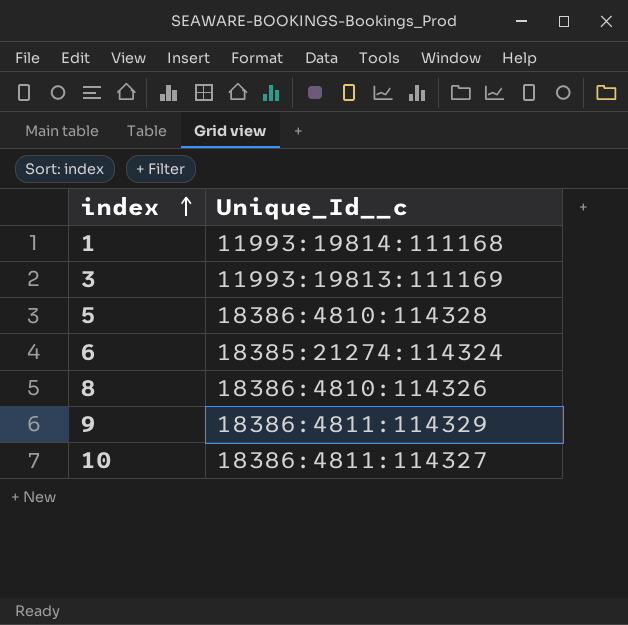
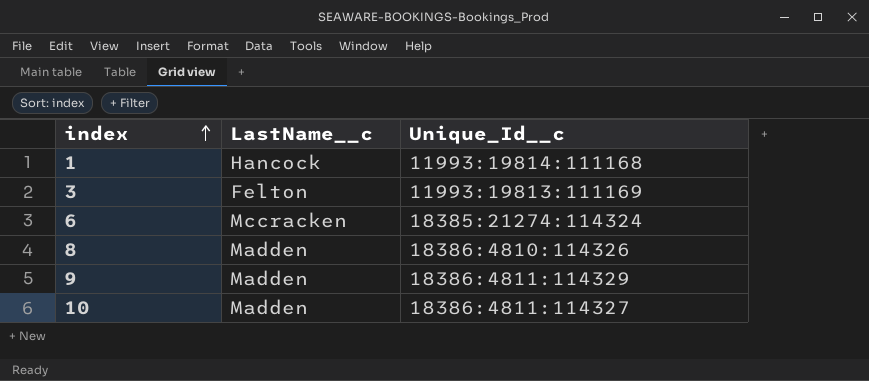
column LastName__c | position: none -> 2
row 5: 18386:4810:114328 -> none

